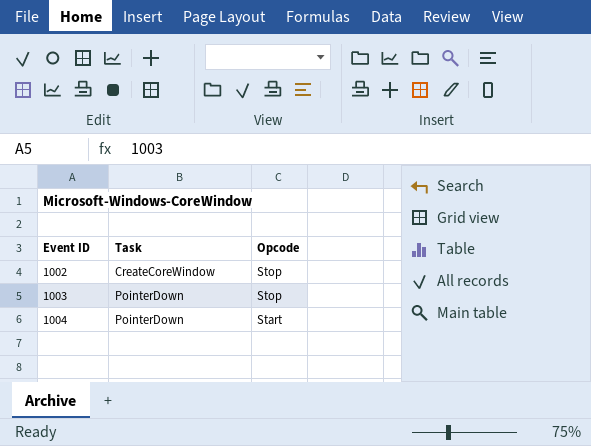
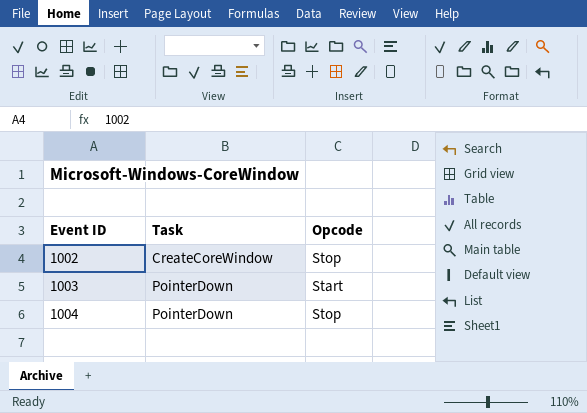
1003 | Opcode: Stop -> Start
1004 | Opcode: Start -> Stop

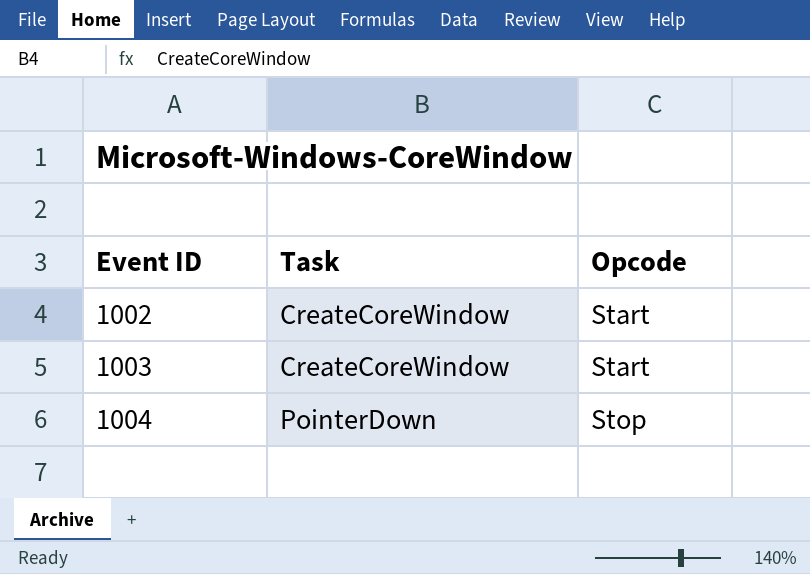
1002 | Opcode: Stop -> Start
1003 | Task: PointerDown -> CreateCoreWindow

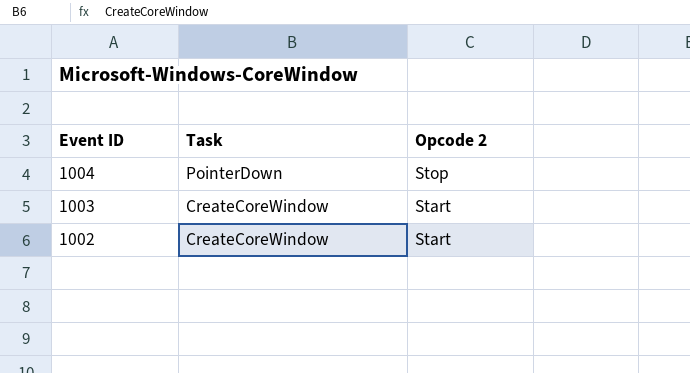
row order: Event ID ascending -> Event ID descending
column name: Opcode -> Opcode 2

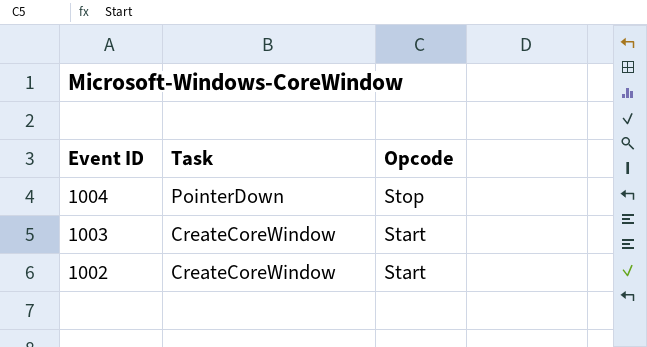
column name: Opcode 2 -> Opcode

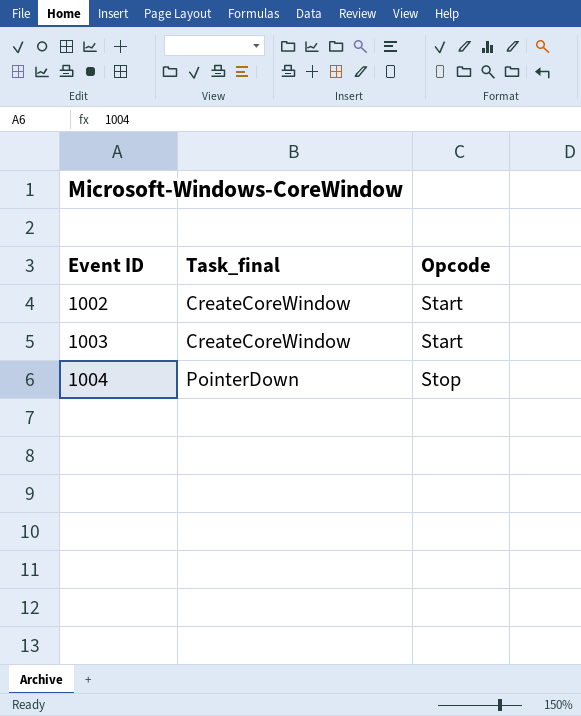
row order: Event ID descending -> Event ID ascending
column name: Task -> Task_final

